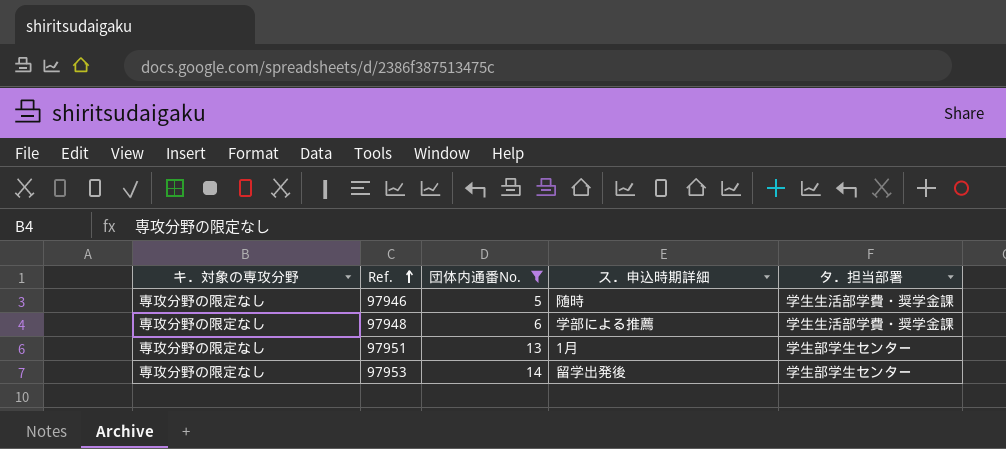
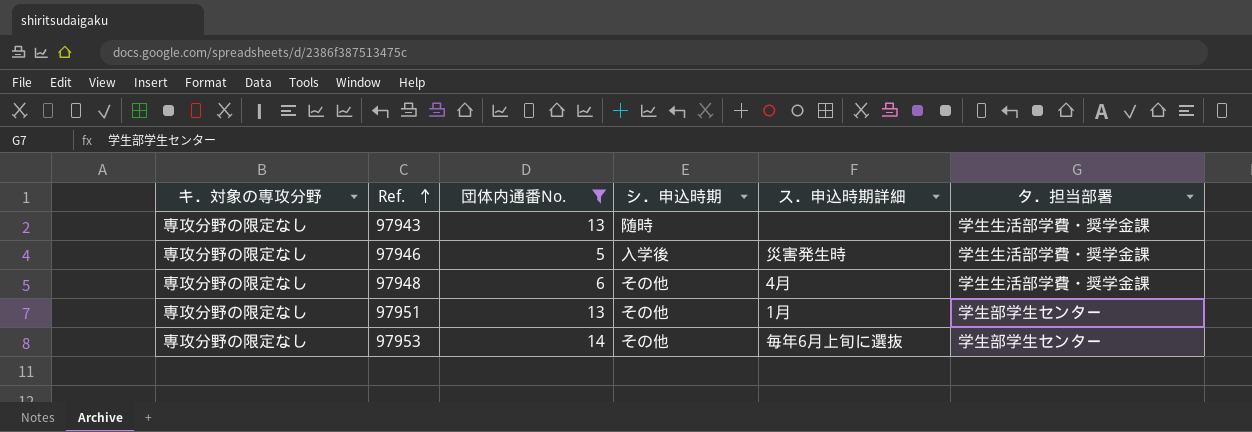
column シ．申込時期 | position: none -> 4
row 97943: none -> 専攻分野の限定なし | 13 | 随時 | none | 学生生活部学費・奨学金課
97946 | ス．申込時期詳細: 随時 -> 災害発生時
97948 | ス．申込時期詳細: 学部による推薦 -> 4月
97953 | ス．申込時期詳細: 留学出発後 -> 毎年6月上旬に選抜

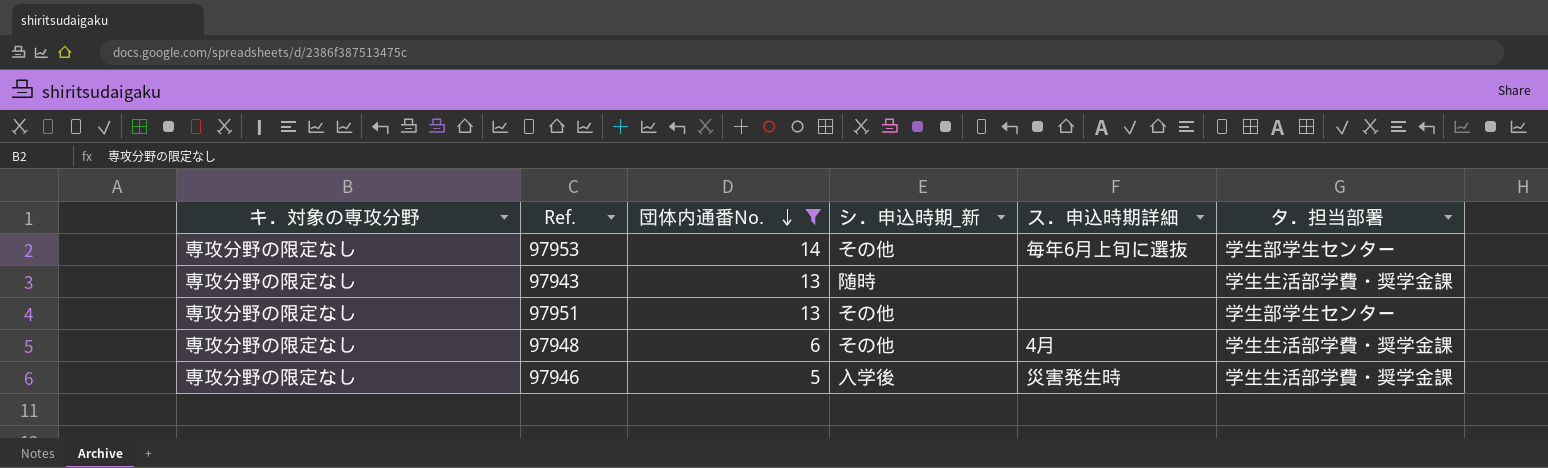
row order: Ref. ascending -> 団体内通番No. descending
column name: シ．申込時期 -> シ．申込時期_新
97951 | ス．申込時期詳細: 1月 -> none

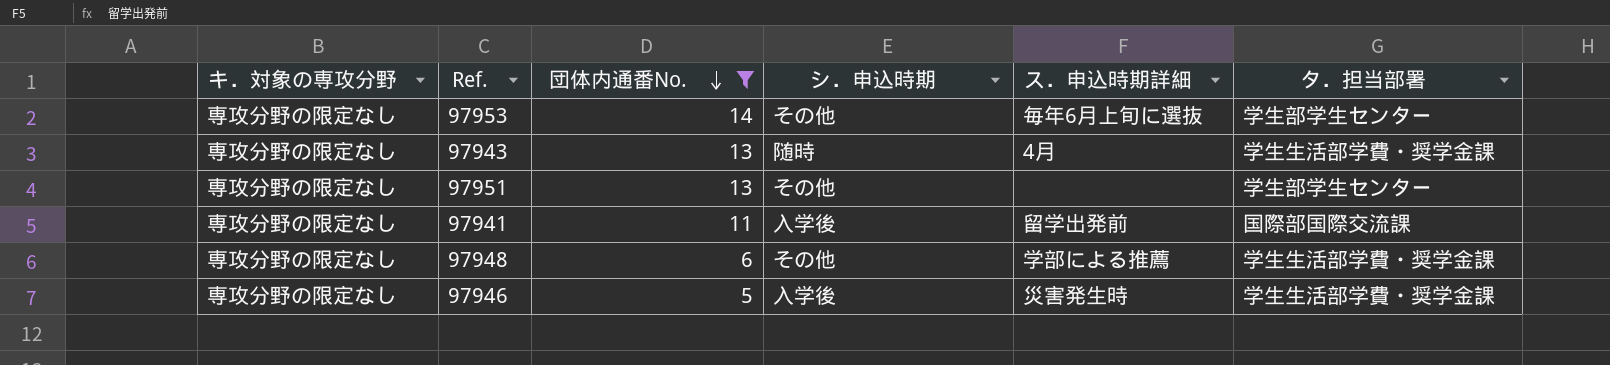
column name: シ．申込時期_新 -> シ．申込時期
97943 | ス．申込時期詳細: none -> 4月
row 97941: none -> 専攻分野の限定なし | 11 | 入学後 | 留学出発前 | 国際部国際交流課
97948 | ス．申込時期詳細: 4月 -> 学部による推薦

